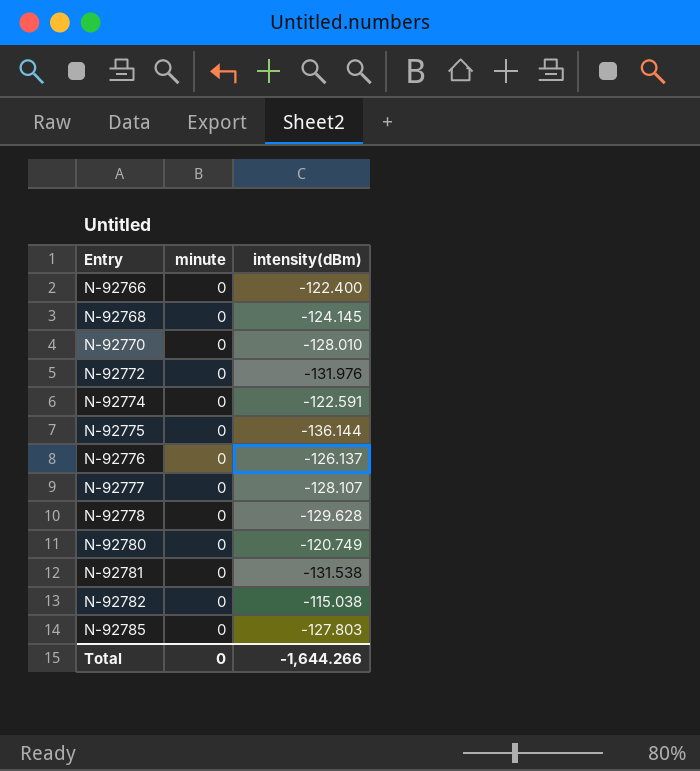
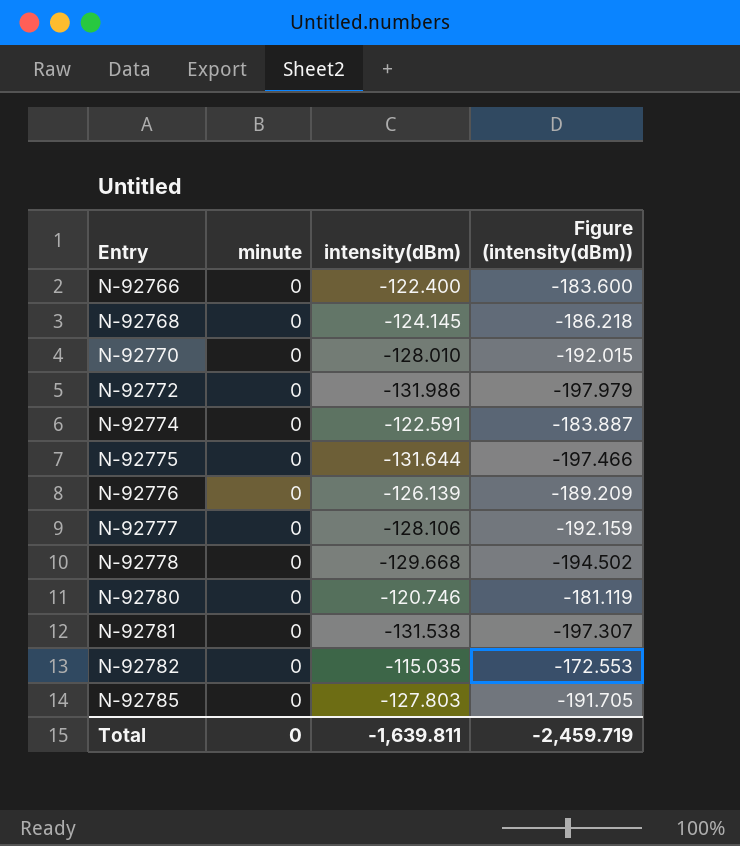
column Figure (intensity(dBm)) | formula: none -> [intensity(dBm)] * 1.5
N-92772 | intensity(dBm): -131.976 -> -131.986
N-92775 | intensity(dBm): -136.144 -> -131.644
N-92776 | intensity(dBm): -126.137 -> -126.139
N-92777 | intensity(dBm): -128.107 -> -128.106
N-92778 | intensity(dBm): -129.628 -> -129.668
N-92780 | intensity(dBm): -120.749 -> -120.746
N-92782 | intensity(dBm): -115.038 -> -115.035
Total | intensity(dBm): -1,644.266 -> -1,639.811

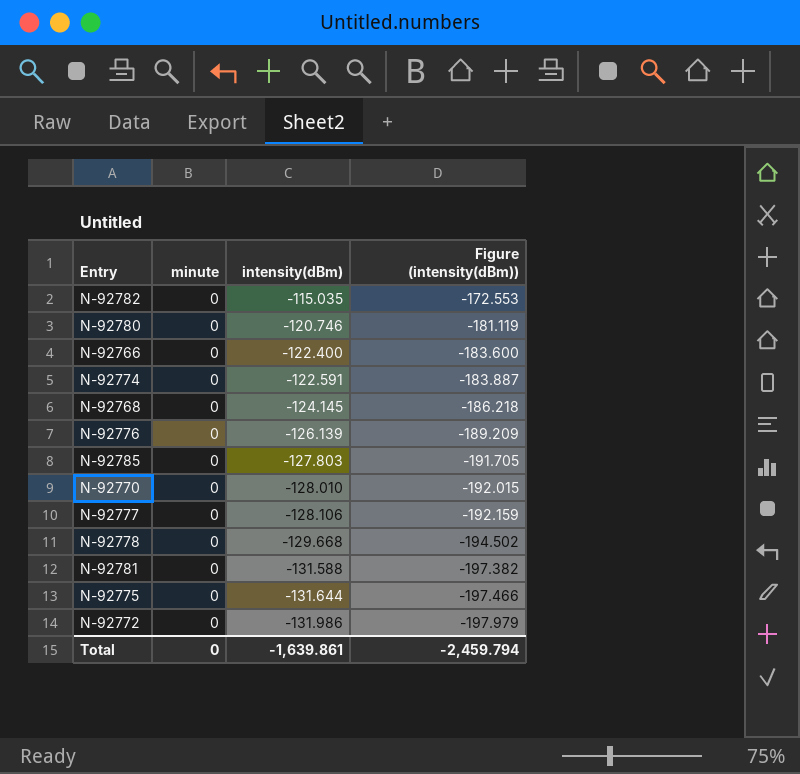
row order: Entry ascending -> intensity(dBm) descending
N-92781 | intensity(dBm): -131.538 -> -131.588
N-92781 | Figure (intensity(dBm)): -197.307 -> -197.382
Total | intensity(dBm): -1,639.811 -> -1,639.861
Total | Figure (intensity(dBm)): -2,459.719 -> -2,459.794

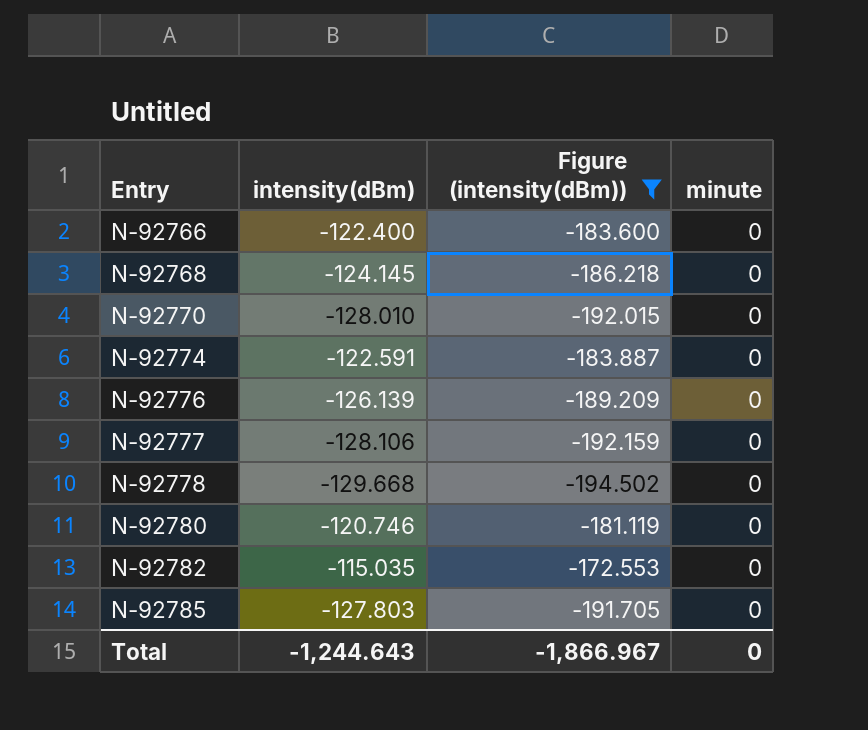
filter: none -> Figure (intensity(dBm)) >= -194.502
row order: intensity(dBm) descending -> Entry ascending
column minute | position: 2 -> 4
Total | intensity(dBm): -1,639.861 -> -1,244.643
Total | Figure (intensity(dBm)): -2,459.794 -> -1,866.967

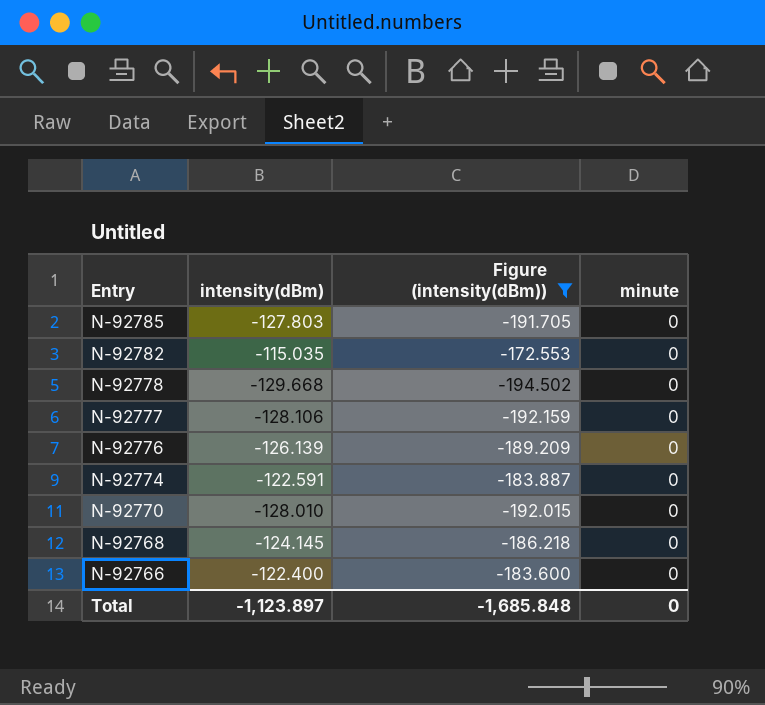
row order: Entry ascending -> Entry descending
row N-92780: -120.746 | -181.119 | 0 -> none
Total | intensity(dBm): -1,244.643 -> -1,123.897
Total | Figure (intensity(dBm)): -1,866.967 -> -1,685.848

